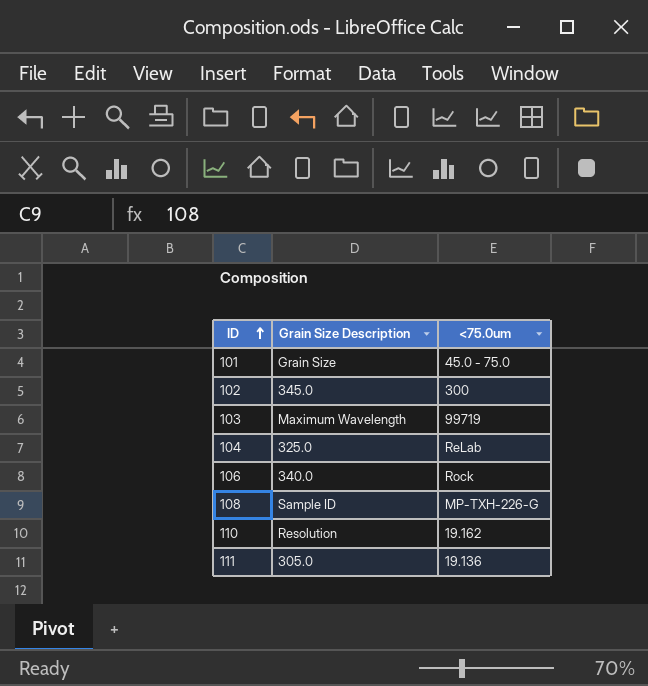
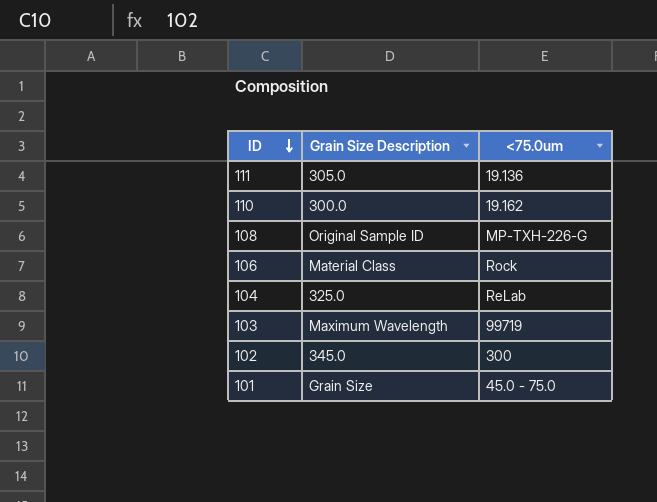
row order: ID ascending -> ID descending
110 | Grain Size Description: Resolution -> 300.0
108 | Grain Size Description: Sample ID -> Original Sample ID
106 | Grain Size Description: 340.0 -> Material Class

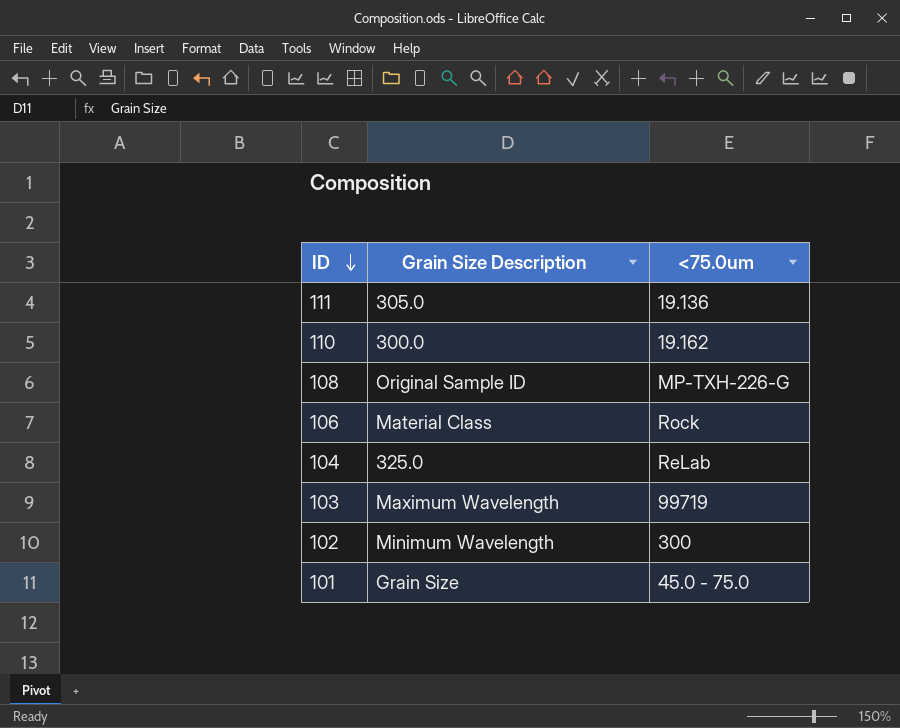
102 | Grain Size Description: 345.0 -> Minimum Wavelength

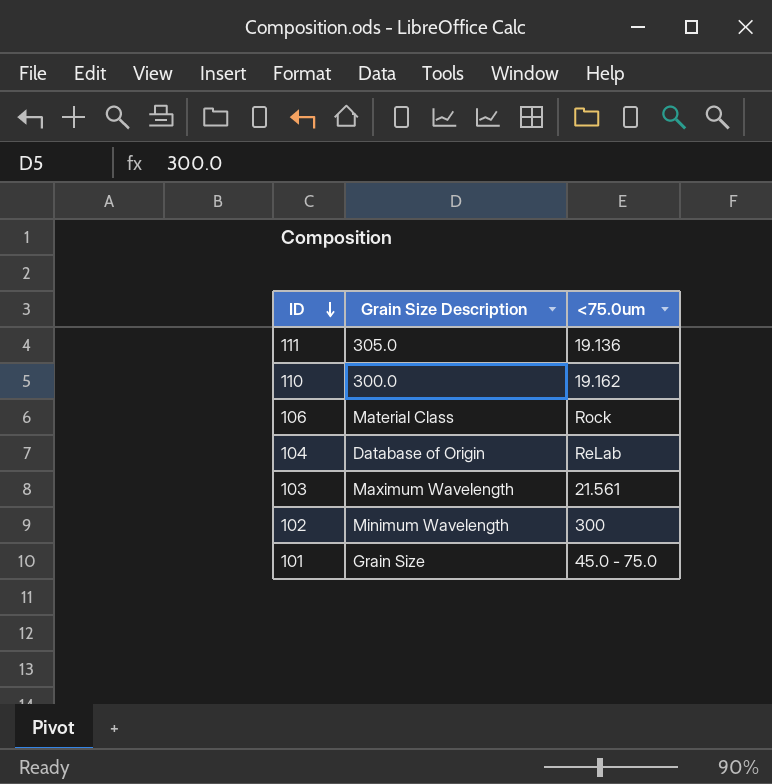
row 108: Original Sample ID | MP-TXH-226-G -> none
104 | Grain Size Description: 325.0 -> Database of Origin
103 | <75.0um: 99719 -> 21.561

